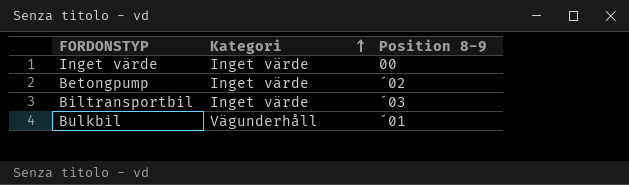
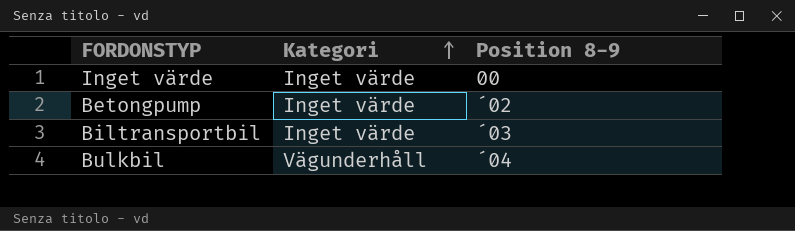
Bulkbil | Position 8-9: ´01 -> ´04

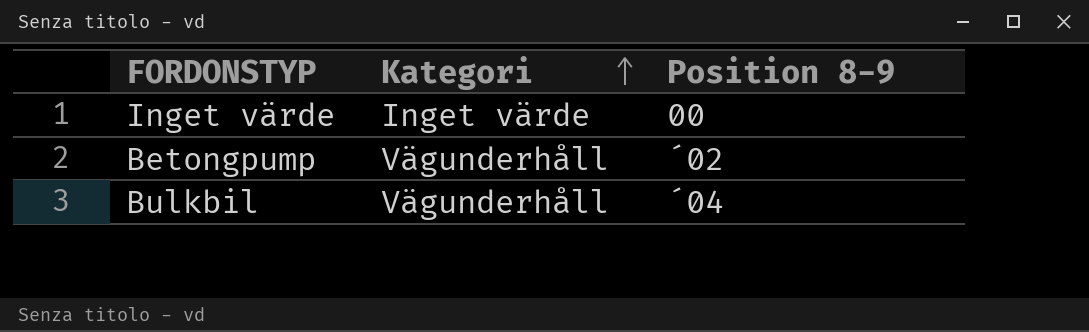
row Biltransportbil: Inget värde | ´03 -> none
Betongpump | Kategori: Inget värde -> Vägunderhåll

